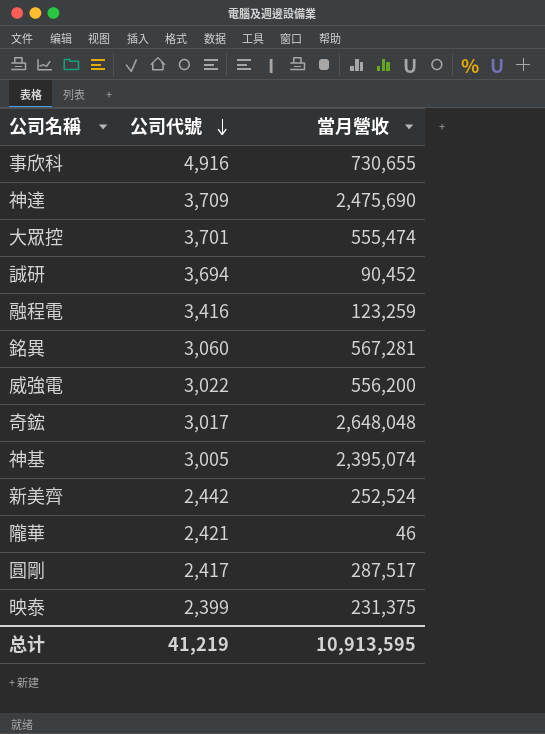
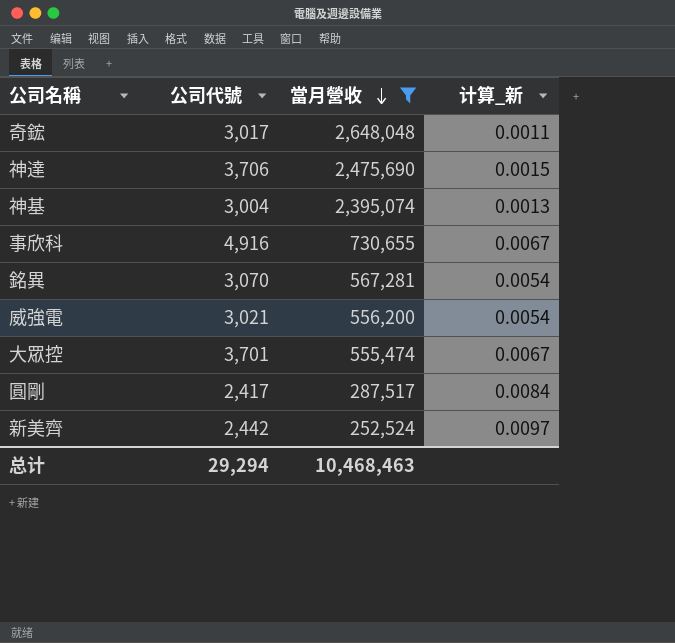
filter: none -> 當月營收 >= 252,524
row order: 公司代號 descending -> 當月營收 descending
column 计算_新 | formula: none -> [公司代號] / [當月營收]
神達 | 公司代號: 3,709 -> 3,706
神基 | 公司代號: 3,005 -> 3,004
銘異 | 公司代號: 3,060 -> 3,070
威強電 | 公司代號: 3,022 -> 3,021
总计 | 公司代號: 41,219 -> 29,294
总计 | 當月營收: 10,913,595 -> 10,468,463

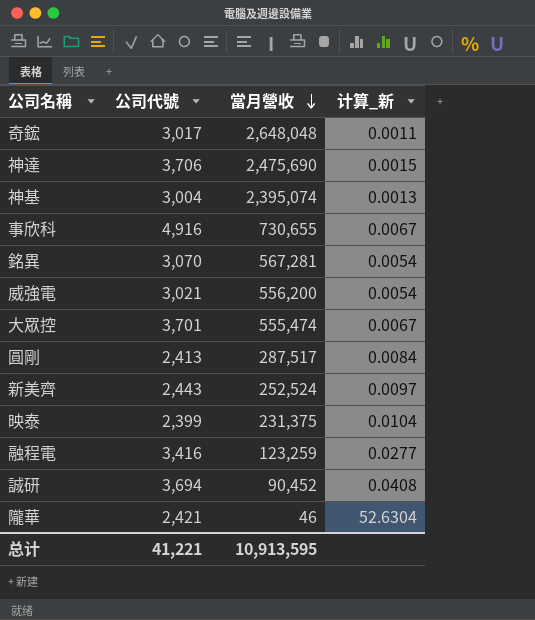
filter: 當月營收 >= 252,524 -> none
圓剛 | 公司代號: 2,417 -> 2,413
新美齊 | 公司代號: 2,442 -> 2,443
总计 | 公司代號: 29,294 -> 41,221
总计 | 當月營收: 10,468,463 -> 10,913,595

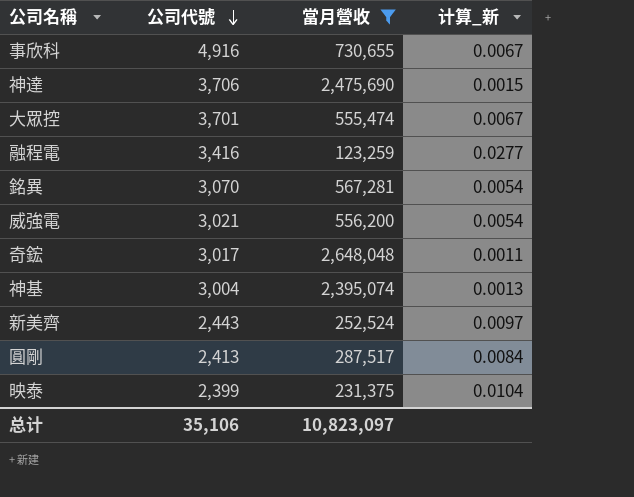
filter: none -> 當月營收 >= 123,259
row order: 當月營收 descending -> 公司代號 descending
总计 | 公司代號: 41,221 -> 35,106
总计 | 當月營收: 10,913,595 -> 10,823,097

